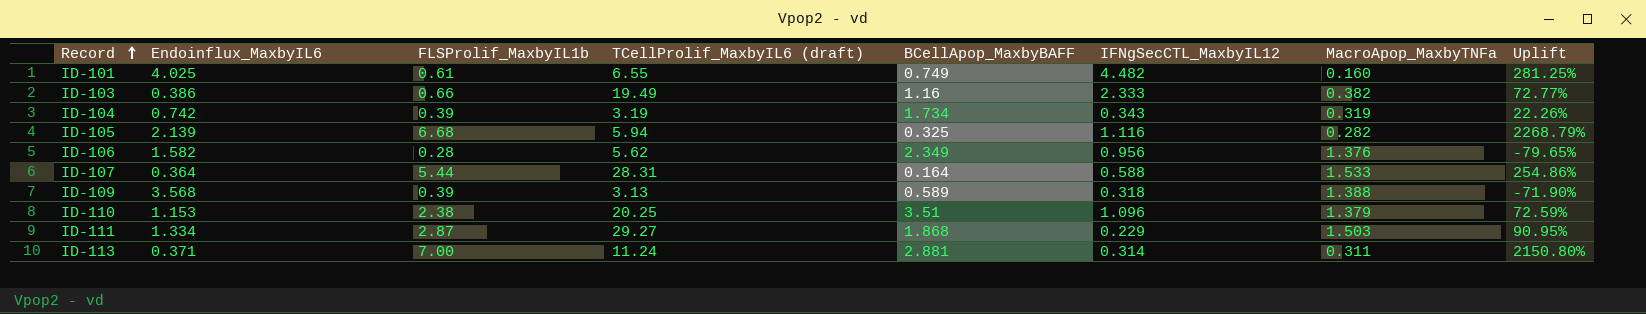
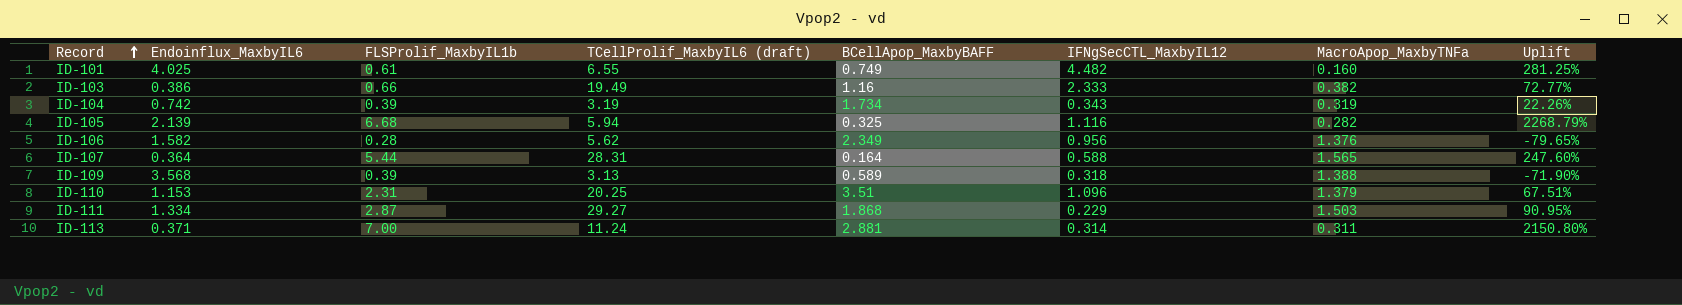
ID-107 | MacroApop_MaxbyTNFa: 1.533 -> 1.565
ID-107 | Uplift: 254.86% -> 247.60%
ID-110 | FLSProlif_MaxbyIL1b: 2.38 -> 2.31
ID-110 | Uplift: 72.59% -> 67.51%

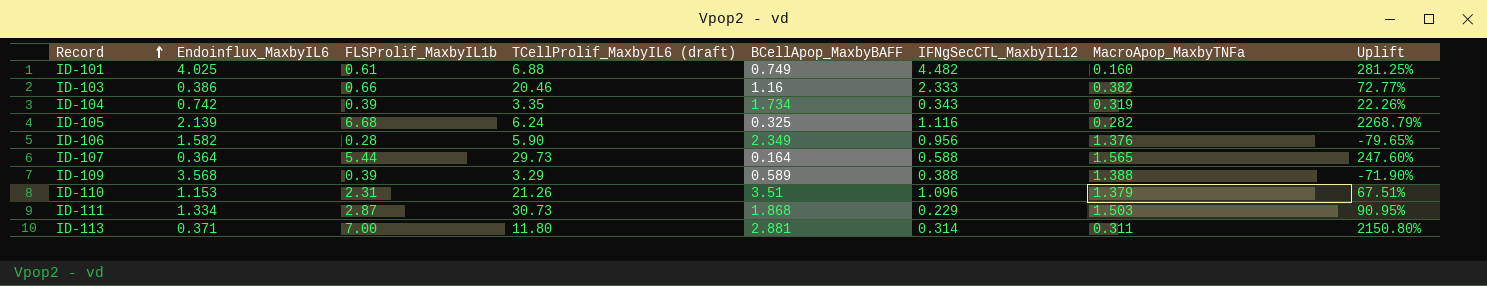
ID-101 | TCellProlif_MaxbyIL6 (draft): 6.55 -> 6.88
ID-103 | TCellProlif_MaxbyIL6 (draft): 19.49 -> 20.46
ID-104 | TCellProlif_MaxbyIL6 (draft): 3.19 -> 3.35
ID-105 | TCellProlif_MaxbyIL6 (draft): 5.94 -> 6.24
ID-106 | TCellProlif_MaxbyIL6 (draft): 5.62 -> 5.90
ID-107 | TCellProlif_MaxbyIL6 (draft): 28.31 -> 29.73
ID-109 | TCellProlif_MaxbyIL6 (draft): 3.13 -> 3.29
ID-109 | IFNgSecCTL_MaxbyIL12: 0.318 -> 0.388
ID-110 | TCellProlif_MaxbyIL6 (draft): 20.25 -> 21.26
ID-111 | TCellProlif_MaxbyIL6 (draft): 29.27 -> 30.73
ID-113 | TCellProlif_MaxbyIL6 (draft): 11.24 -> 11.80

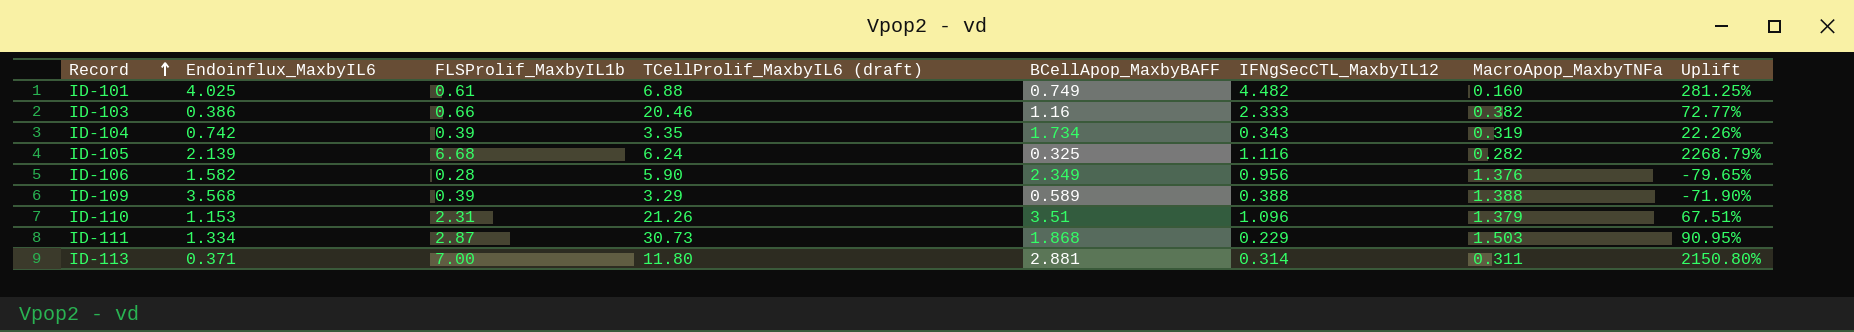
row ID-107: 0.364 | 5.44 | 29.73 | 0.164 | 0.588 | 1.565 | 247.60% -> none

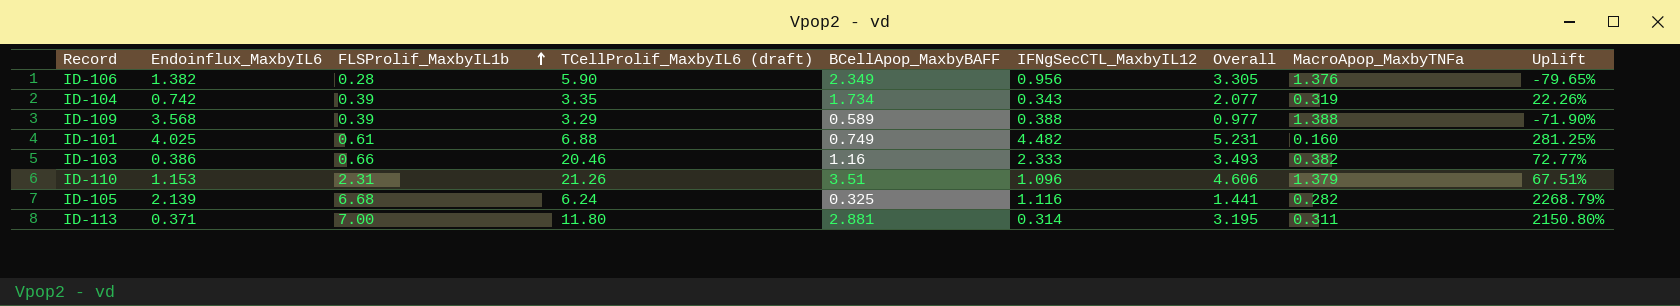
row order: Record ascending -> FLSProlif_MaxbyIL1b ascending
column Overall | formula: none -> [BCellApop_MaxbyBAFF] + [IFNgSecCTL_MaxbyIL12]
row ID-111: 1.334 | 2.87 | 30.73 | 1.868 | 0.229 | 1.503 | 90.95% -> none
ID-106 | Endoinflux_MaxbyIL6: 1.582 -> 1.382

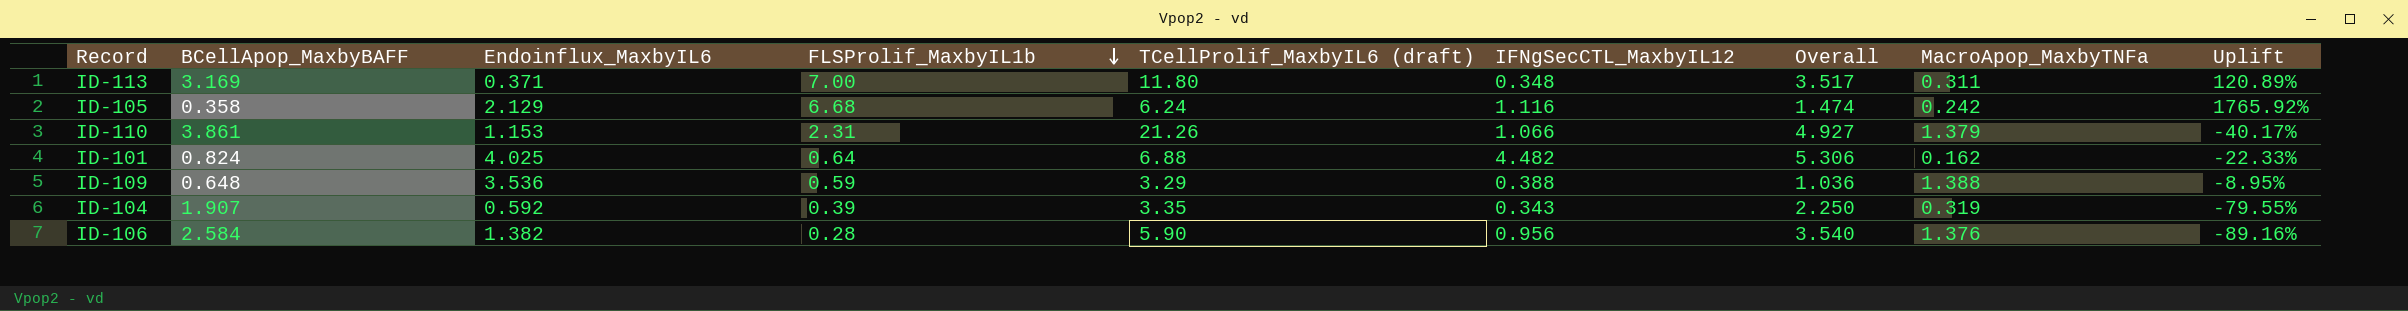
row order: FLSProlif_MaxbyIL1b ascending -> FLSProlif_MaxbyIL1b descending
column BCellApop_MaxbyBAFF | position: 5 -> 2
column Uplift | formula: ([FLSProlif_MaxbyIL1b] - [MacroApop_MaxbyTNFa]) / [MacroApop_MaxbyTNFa] -> ([FLSProlif_MaxbyIL1b] - [BCellApop_MaxbyBAFF]) / [BCellApop_MaxbyBAFF]
row ID-103: 0.386 | 0.66 | 20.46 | 1.16 | 2.333 | 3.493 | 0.382 | 72.77% -> none
ID-113 | BCellApop_MaxbyBAFF: 2.881 -> 3.169
ID-113 | IFNgSecCTL_MaxbyIL12: 0.314 -> 0.348
ID-113 | Overall: 3.195 -> 3.517
ID-105 | BCellApop_MaxbyBAFF: 0.325 -> 0.358
ID-105 | Endoinflux_MaxbyIL6: 2.139 -> 2.129
ID-105 | Overall: 1.441 -> 1.474
ID-105 | MacroApop_MaxbyTNFa: 0.282 -> 0.242
ID-110 | BCellApop_MaxbyBAFF: 3.51 -> 3.861
ID-110 | IFNgSecCTL_MaxbyIL12: 1.096 -> 1.066
ID-110 | Overall: 4.606 -> 4.927
ID-101 | BCellApop_MaxbyBAFF: 0.749 -> 0.824
ID-101 | FLSProlif_MaxbyIL1b: 0.61 -> 0.64
ID-101 | Overall: 5.231 -> 5.306
ID-101 | MacroApop_MaxbyTNFa: 0.160 -> 0.162
ID-109 | BCellApop_MaxbyBAFF: 0.589 -> 0.648
ID-109 | Endoinflux_MaxbyIL6: 3.568 -> 3.536
ID-109 | FLSProlif_MaxbyIL1b: 0.39 -> 0.59
ID-109 | Overall: 0.977 -> 1.036
ID-104 | BCellApop_MaxbyBAFF: 1.734 -> 1.907
ID-104 | Endoinflux_MaxbyIL6: 0.742 -> 0.592
ID-104 | Overall: 2.077 -> 2.250
ID-106 | BCellApop_MaxbyBAFF: 2.349 -> 2.584
ID-106 | Overall: 3.305 -> 3.540

